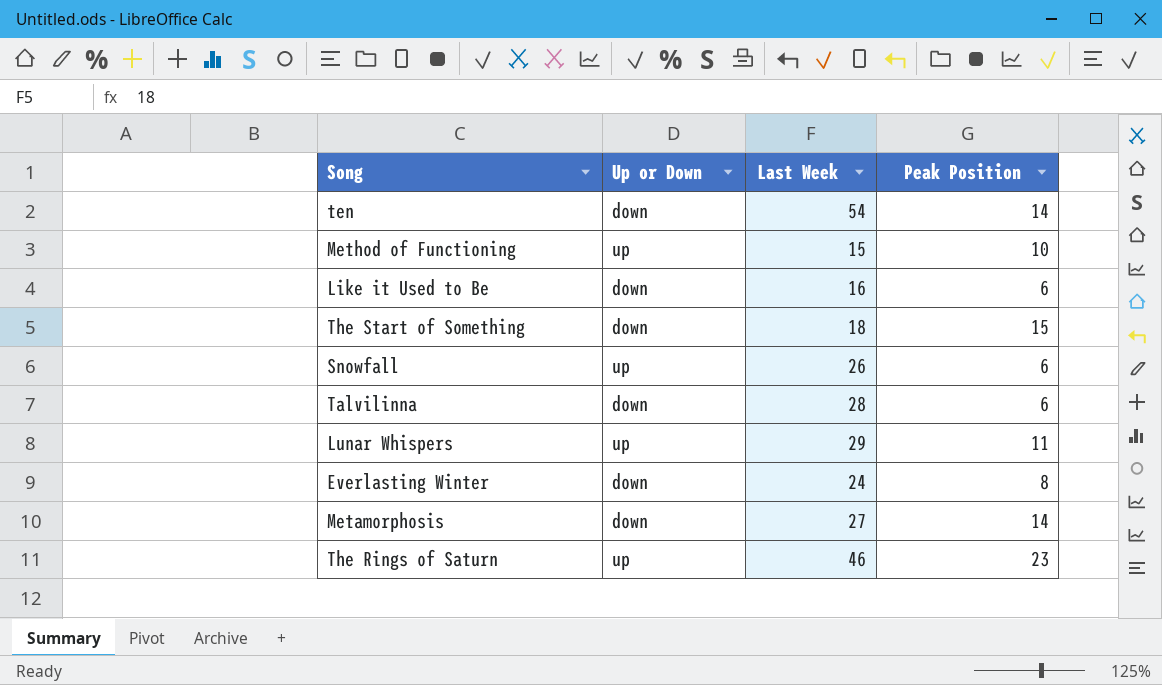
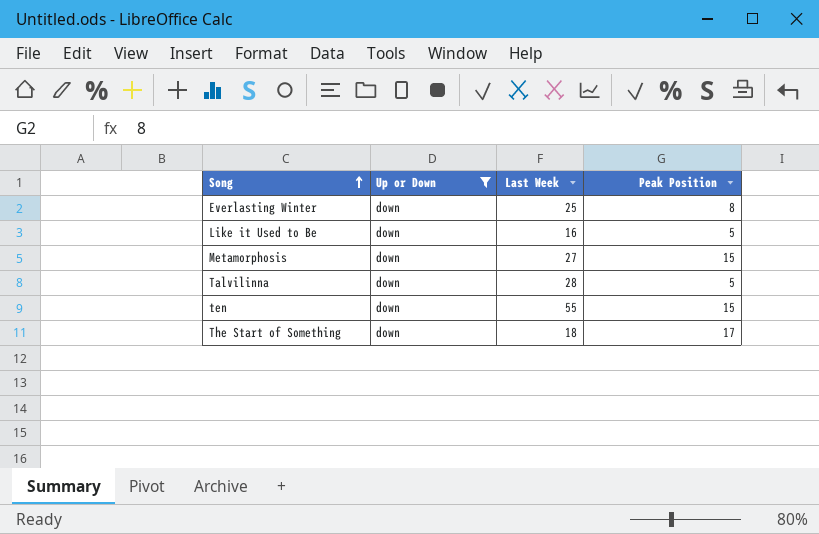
filter: none -> Up or Down = down
row order: none -> Song ascending
Everlasting Winter | Last Week: 24 -> 25
Like it Used to Be | Peak Position: 6 -> 5
Metamorphosis | Peak Position: 14 -> 15
Talvilinna | Peak Position: 6 -> 5
ten | Last Week: 54 -> 55
ten | Peak Position: 14 -> 15
The Start of Something | Peak Position: 15 -> 17

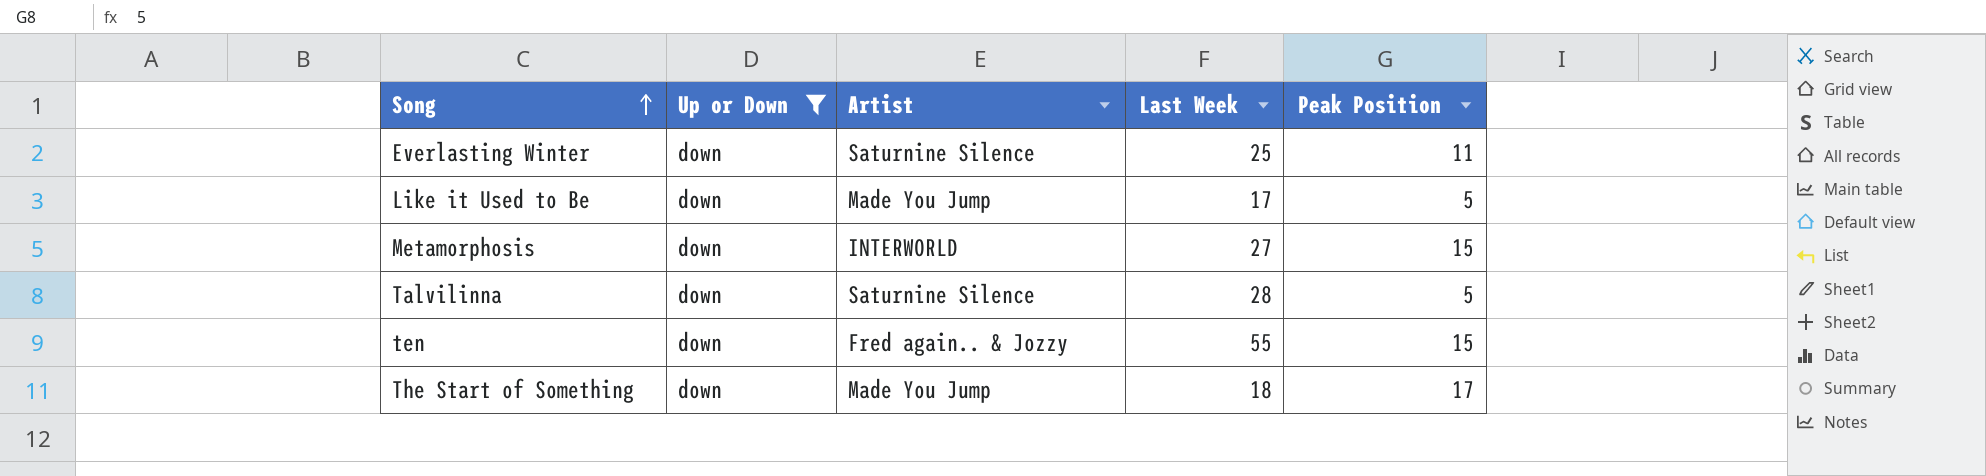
column Artist | position: none -> 3
Everlasting Winter | Peak Position: 8 -> 11
Like it Used to Be | Last Week: 16 -> 17

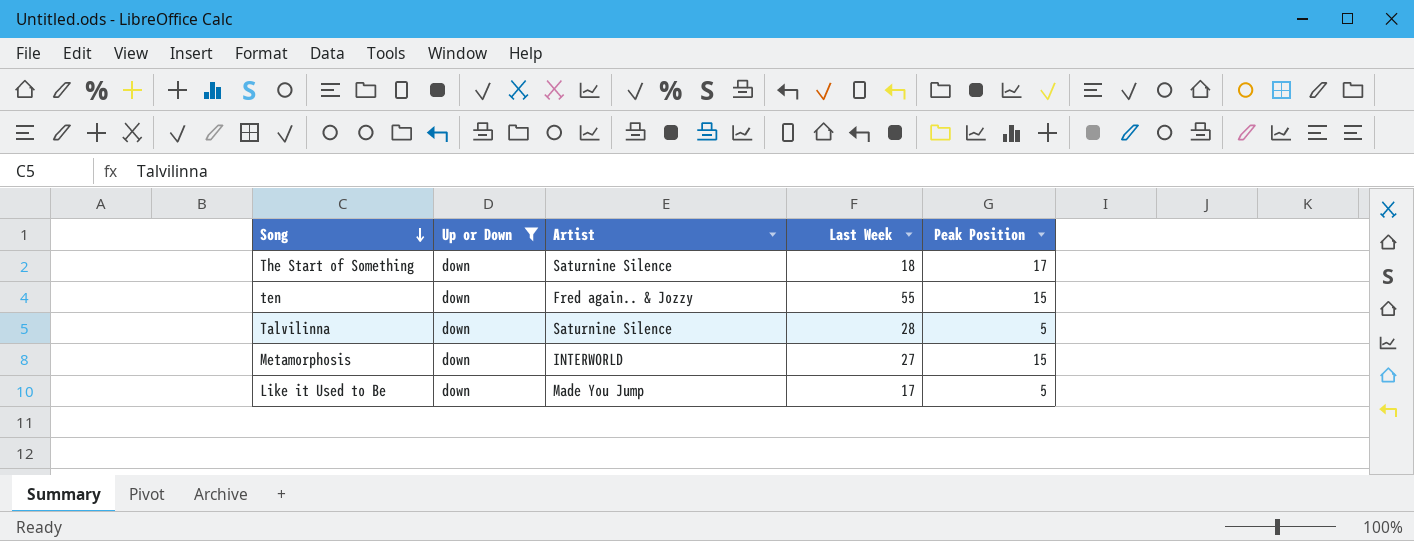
row order: Song ascending -> Song descending
row Everlasting Winter: down | Saturnine Silence | 25 | 11 -> none
The Start of Something | Artist: Made You Jump -> Saturnine Silence

